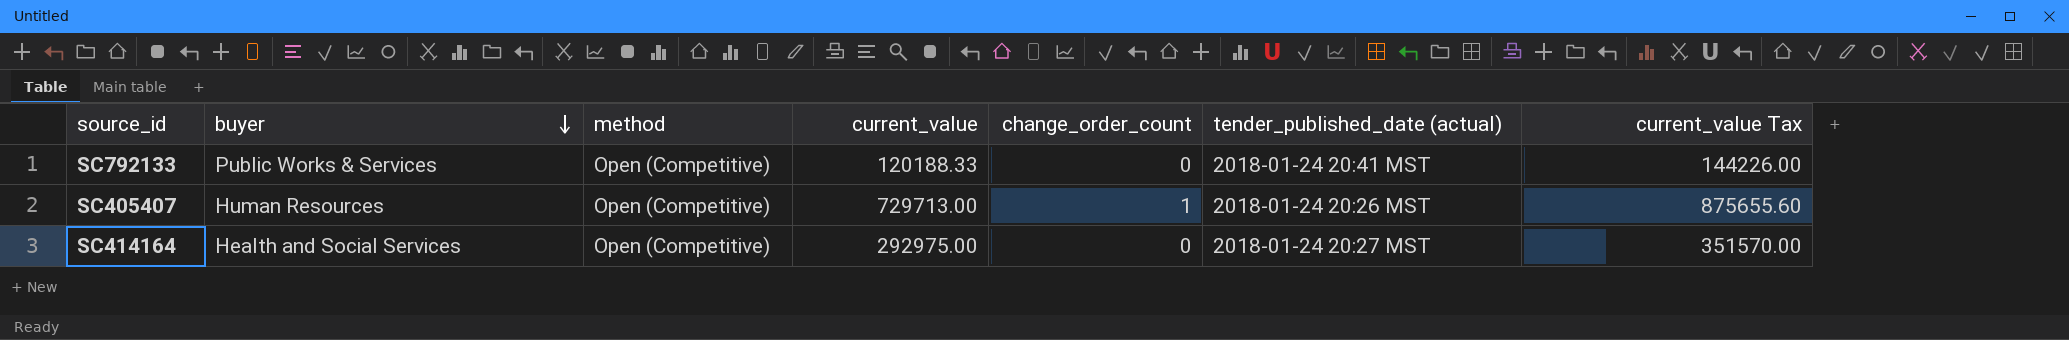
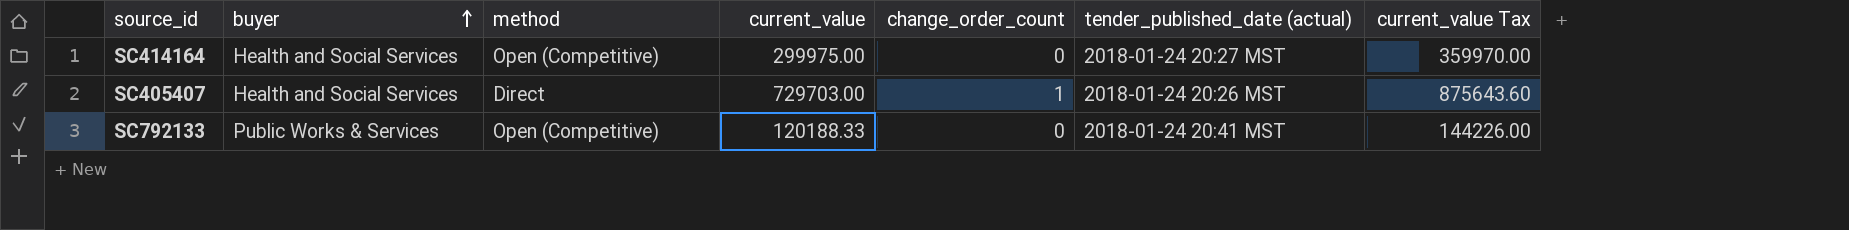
row order: buyer descending -> buyer ascending
SC414164 | current_value: 292975.00 -> 299975.00
SC414164 | current_value Tax: 351570.00 -> 359970.00
SC405407 | buyer: Human Resources -> Health and Social Services
SC405407 | method: Open (Competitive) -> Direct
SC405407 | current_value: 729713.00 -> 729703.00
SC405407 | current_value Tax: 875655.60 -> 875643.60

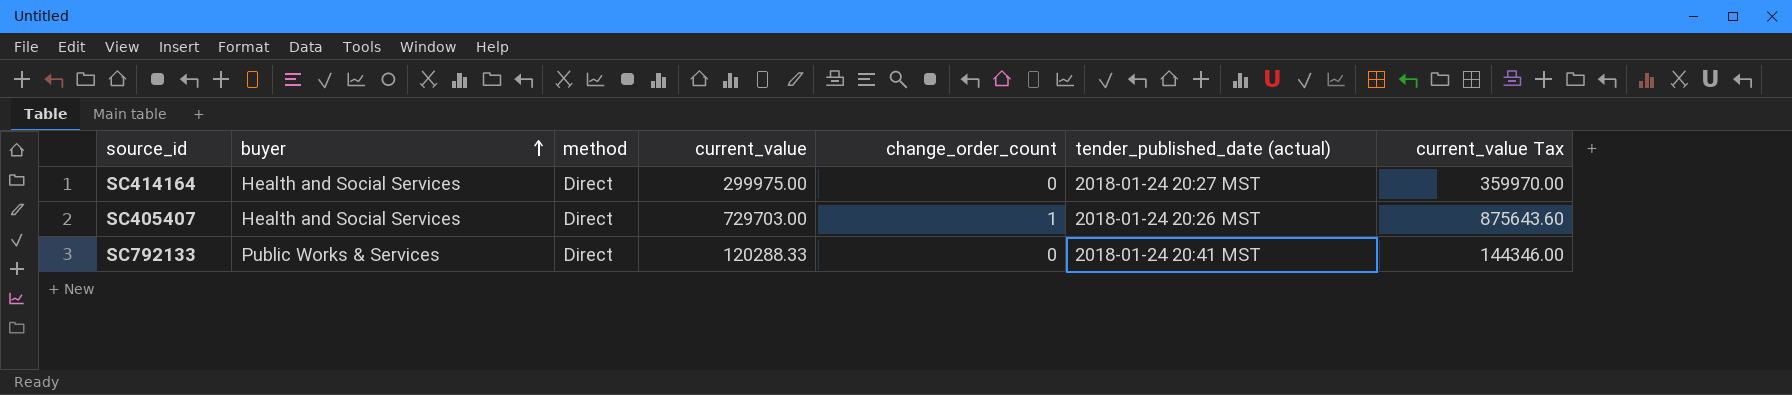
SC414164 | method: Open (Competitive) -> Direct
SC792133 | method: Open (Competitive) -> Direct
SC792133 | current_value: 120188.33 -> 120288.33
SC792133 | current_value Tax: 144226.00 -> 144346.00

